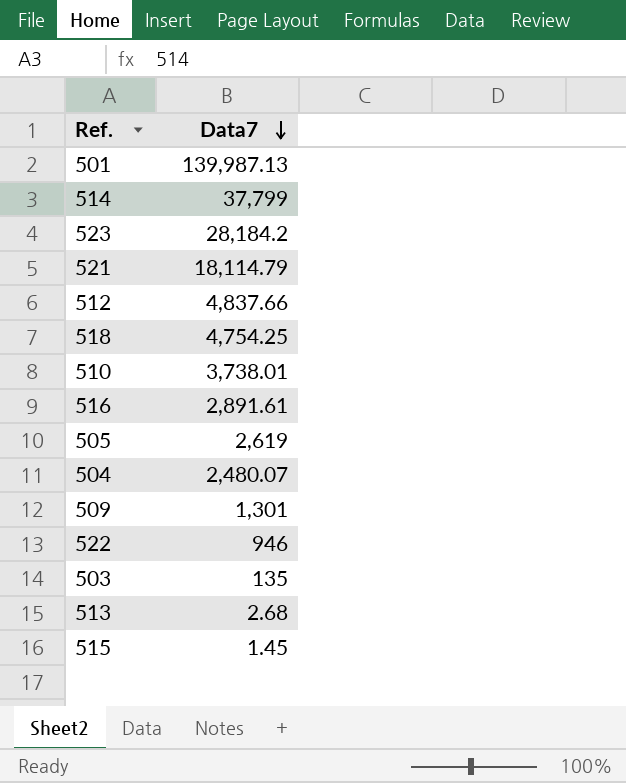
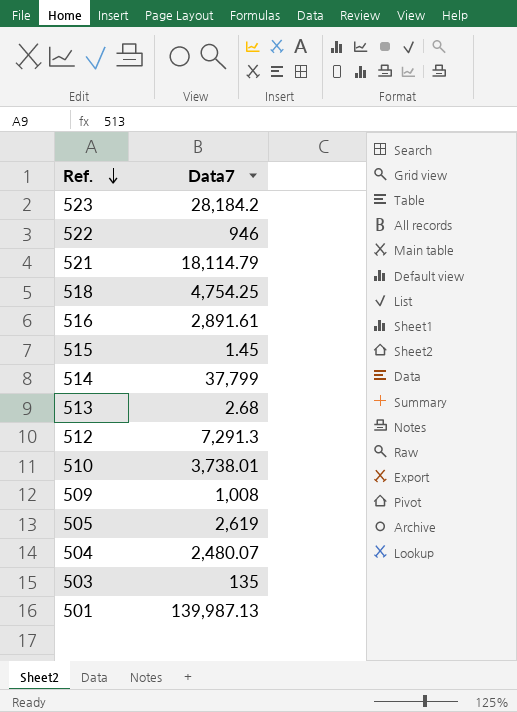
row order: Data7 descending -> Ref. descending
512 | Data7: 4,837.66 -> 7,291.3
509 | Data7: 1,301 -> 1,008

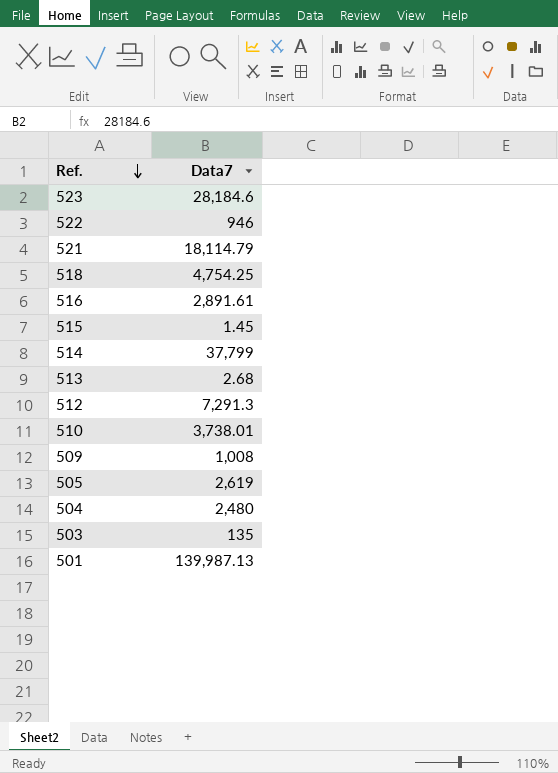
523 | Data7: 28,184.2 -> 28,184.6
504 | Data7: 2,480.07 -> 2,480

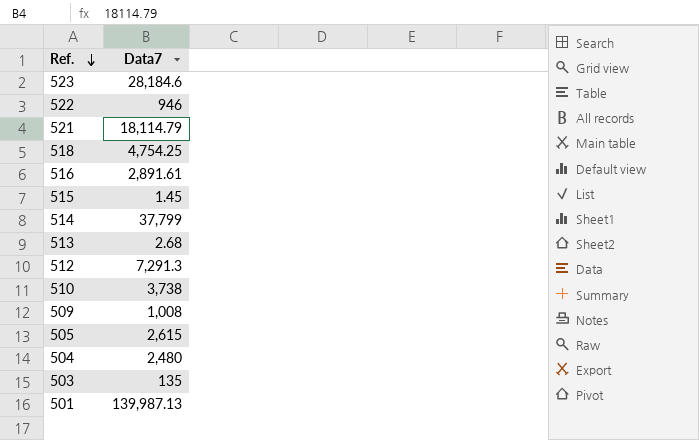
510 | Data7: 3,738.01 -> 3,738
505 | Data7: 2,619 -> 2,615

